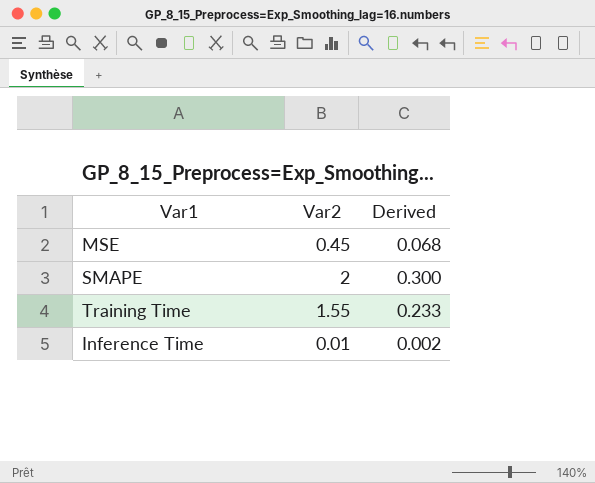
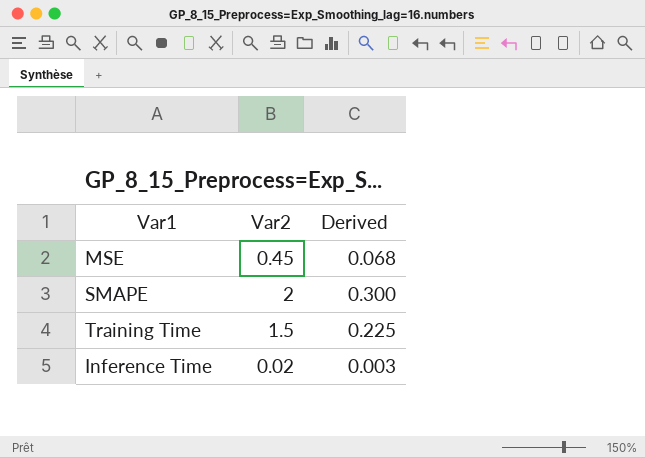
Training Time | Var2: 1.55 -> 1.5
Training Time | Derived: 0.233 -> 0.225
Inference Time | Var2: 0.01 -> 0.02
Inference Time | Derived: 0.002 -> 0.003

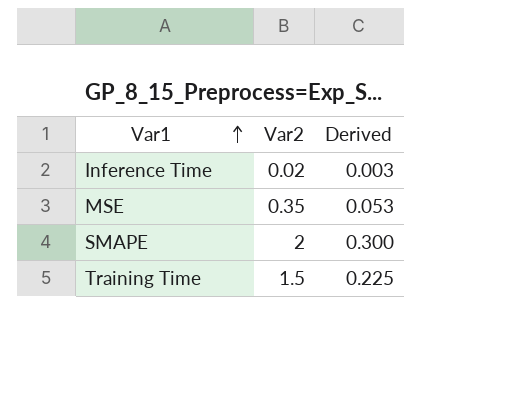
row order: none -> Var1 ascending
MSE | Var2: 0.45 -> 0.35
MSE | Derived: 0.068 -> 0.053

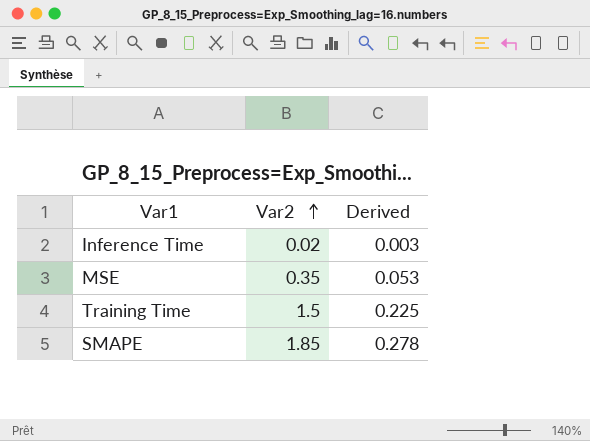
row order: Var1 ascending -> Var2 ascending
SMAPE | Var2: 2 -> 1.85
SMAPE | Derived: 0.300 -> 0.278

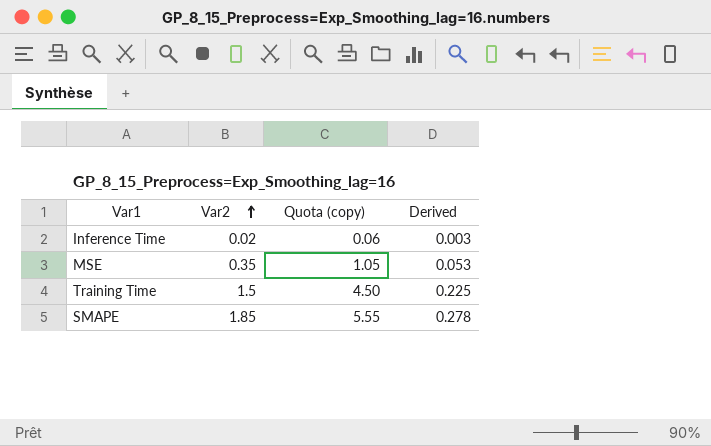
column Quota (copy) | formula: none -> [Var2] * 3

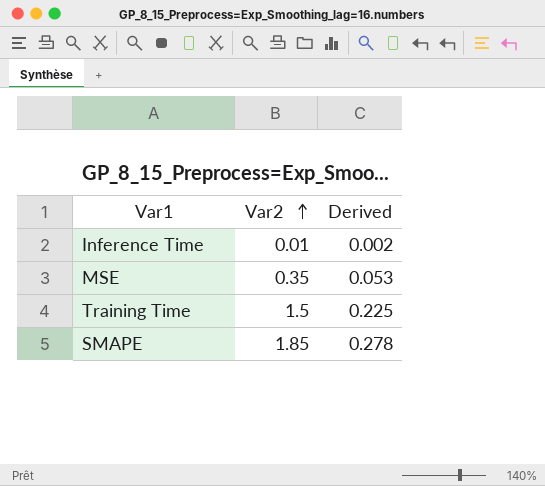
column Quota (copy) | formula: [Var2] * 3 -> none
Inference Time | Var2: 0.02 -> 0.01
Inference Time | Derived: 0.003 -> 0.002

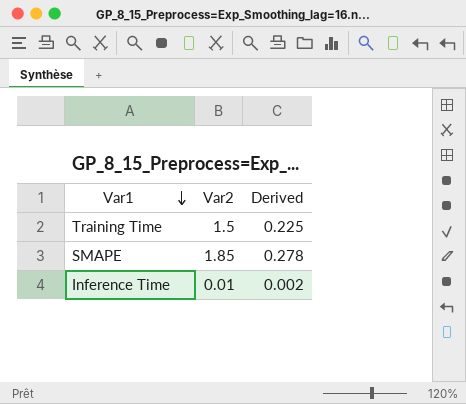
row order: Var2 ascending -> Var1 descending
row MSE: 0.35 | 0.053 -> none

